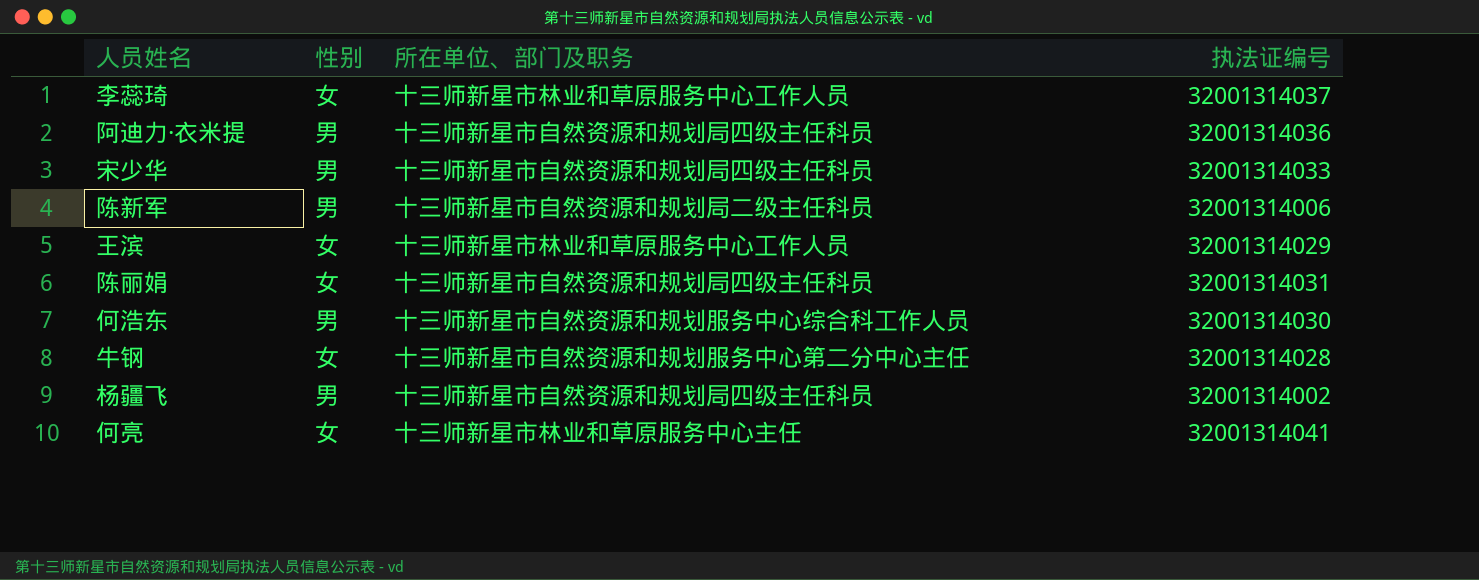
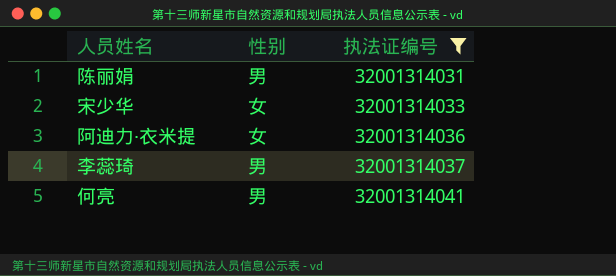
filter: none -> 执法证编号 >= 32001314031
row order: none -> 执法证编号 ascending
column 所在单位、部门及职务 | position: 3 -> none
陈丽娟 | 性别: 女 -> 男
宋少华 | 性别: 男 -> 女
阿迪力·衣米提 | 性别: 男 -> 女
李蕊琦 | 性别: 女 -> 男
何亮 | 性别: 女 -> 男

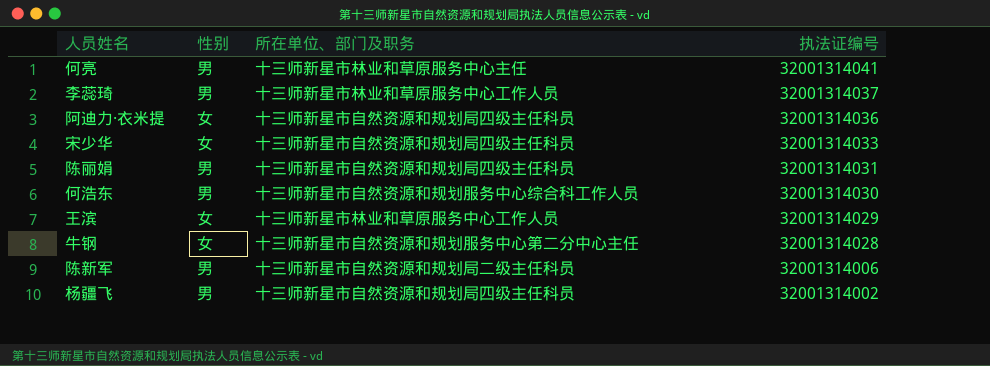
filter: 执法证编号 >= 32001314031 -> none
row order: 执法证编号 ascending -> 执法证编号 descending
column 所在单位、部门及职务 | position: none -> 3

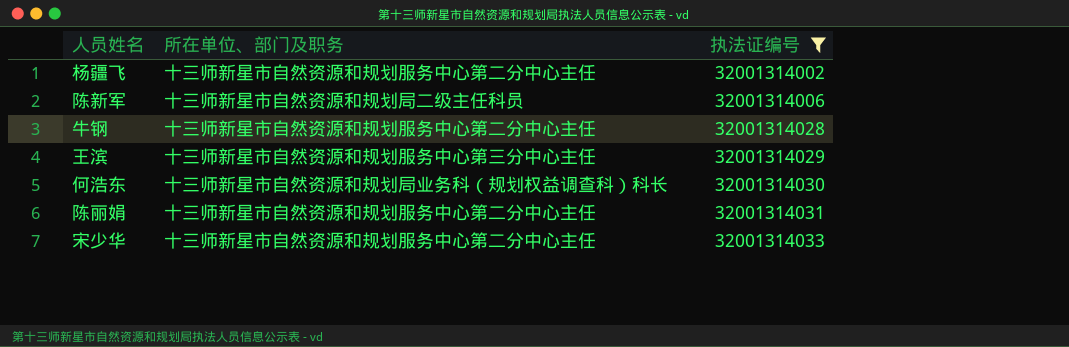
filter: none -> 执法证编号 <= 32001314033
row order: 执法证编号 descending -> 执法证编号 ascending
column 性别 | position: 2 -> none
杨疆飞 | 所在单位、部门及职务: 十三师新星市自然资源和规划局四级主任科员 -> 十三师新星市自然资源和规划服务中心第二分中心主任
王滨 | 所在单位、部门及职务: 十三师新星市林业和草原服务中心工作人员 -> 十三师新星市自然资源和规划服务中心第三分中心主任
何浩东 | 所在单位、部门及职务: 十三师新星市自然资源和规划服务中心综合科工作人员 -> 十三师新星市自然资源和规划局业务科（规划权益调查科）科长
陈丽娟 | 所在单位、部门及职务: 十三师新星市自然资源和规划局四级主任科员 -> 十三师新星市自然资源和规划服务中心第二分中心主任
宋少华 | 所在单位、部门及职务: 十三师新星市自然资源和规划局四级主任科员 -> 十三师新星市自然资源和规划服务中心第二分中心主任

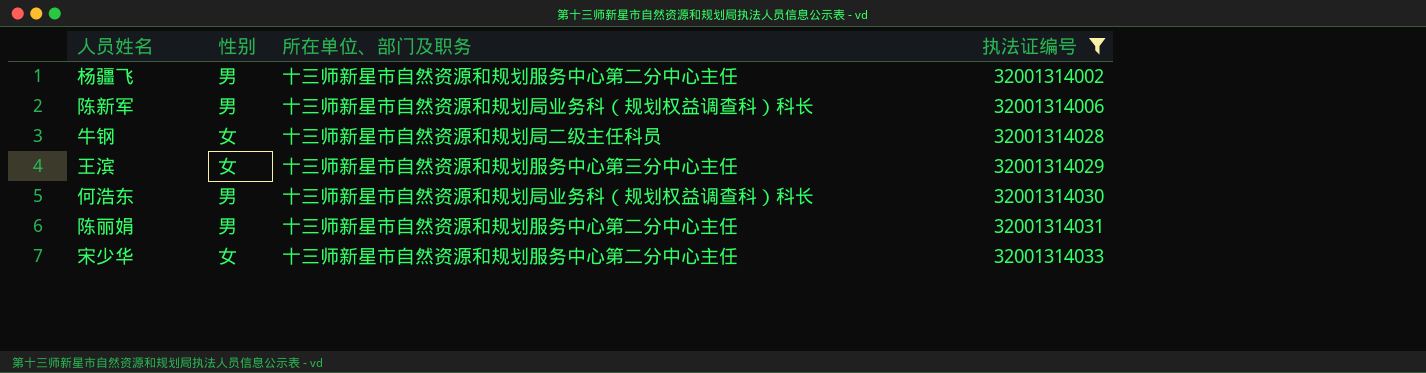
column 性别 | position: none -> 2
陈新军 | 所在单位、部门及职务: 十三师新星市自然资源和规划局二级主任科员 -> 十三师新星市自然资源和规划局业务科（规划权益调查科）科长
牛钢 | 所在单位、部门及职务: 十三师新星市自然资源和规划服务中心第二分中心主任 -> 十三师新星市自然资源和规划局二级主任科员

